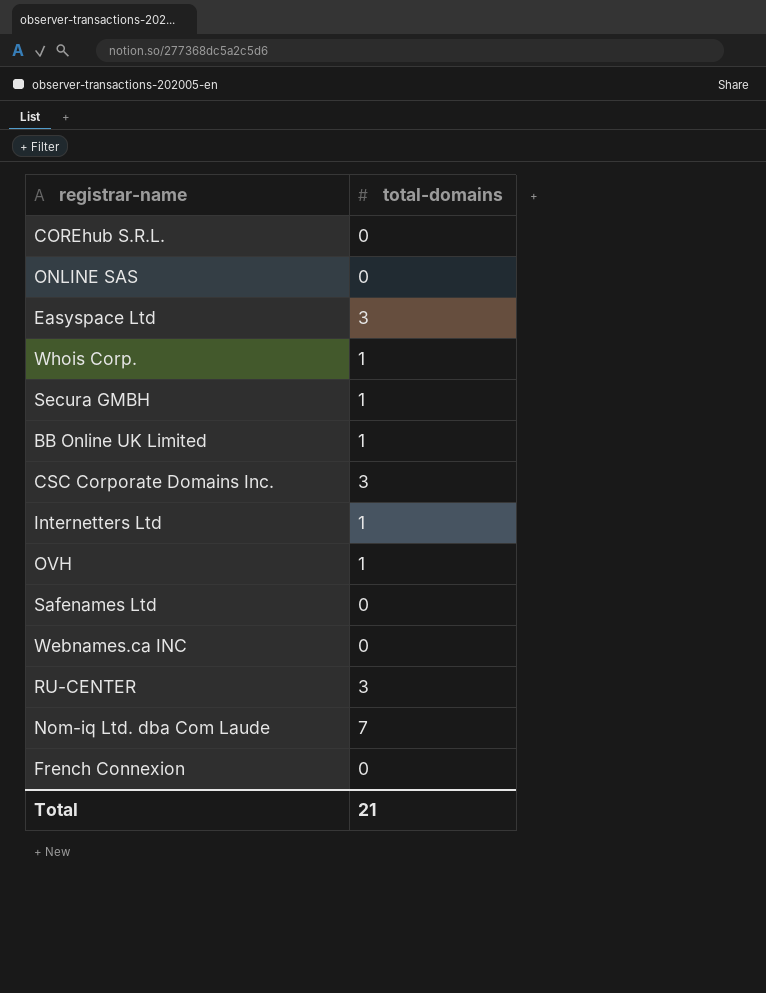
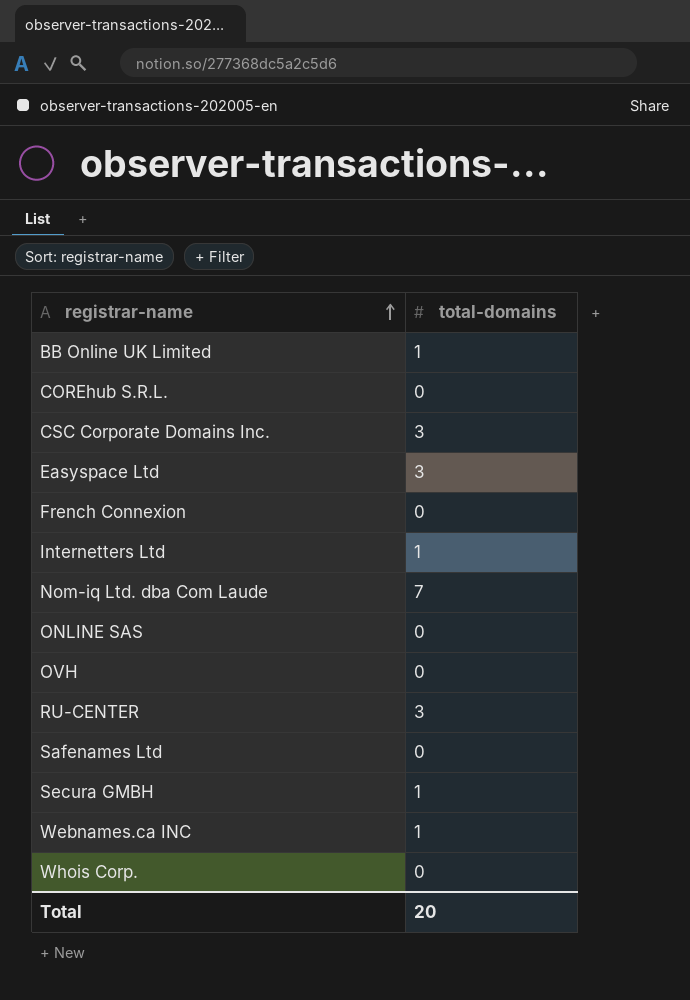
row order: none -> registrar-name ascending
OVH | total-domains: 1 -> 0
Webnames.ca INC | total-domains: 0 -> 1
Whois Corp. | total-domains: 1 -> 0
Total | total-domains: 21 -> 20

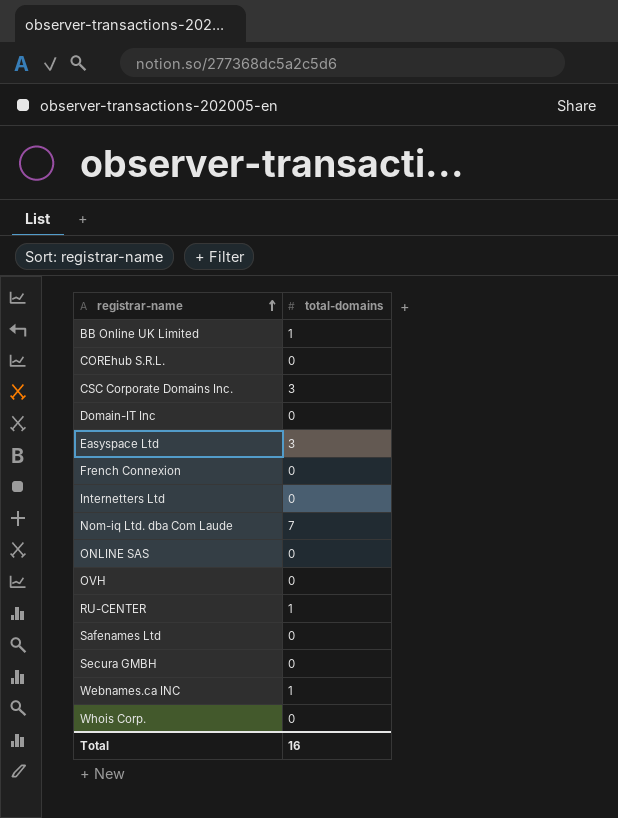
row Domain-IT Inc: none -> 0
Internetters Ltd | total-domains: 1 -> 0
RU-CENTER | total-domains: 3 -> 1
Secura GMBH | total-domains: 1 -> 0
Total | total-domains: 20 -> 16

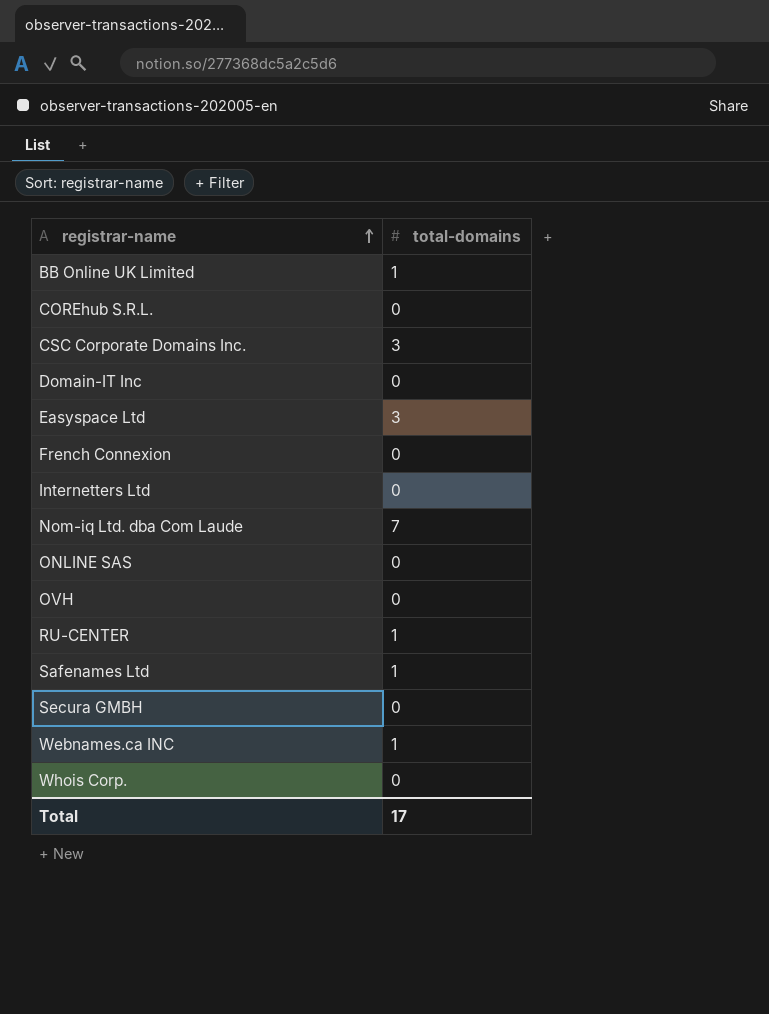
Safenames Ltd | total-domains: 0 -> 1
Total | total-domains: 16 -> 17

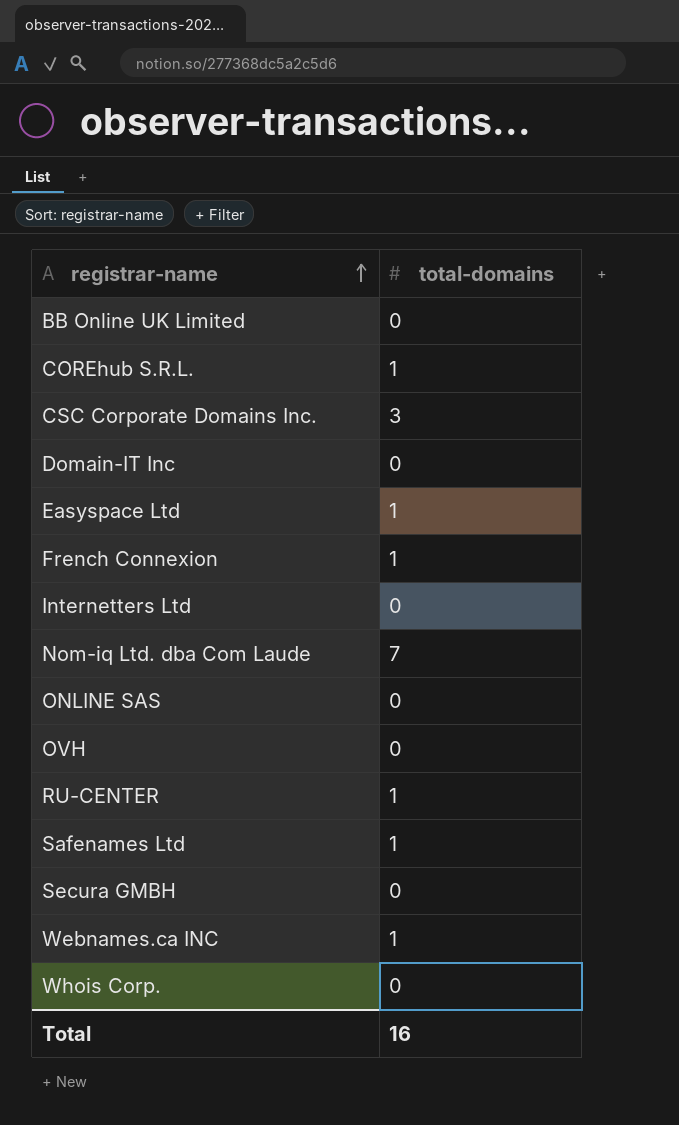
BB Online UK Limited | total-domains: 1 -> 0
COREhub S.R.L. | total-domains: 0 -> 1
Easyspace Ltd | total-domains: 3 -> 1
French Connexion | total-domains: 0 -> 1
Total | total-domains: 17 -> 16

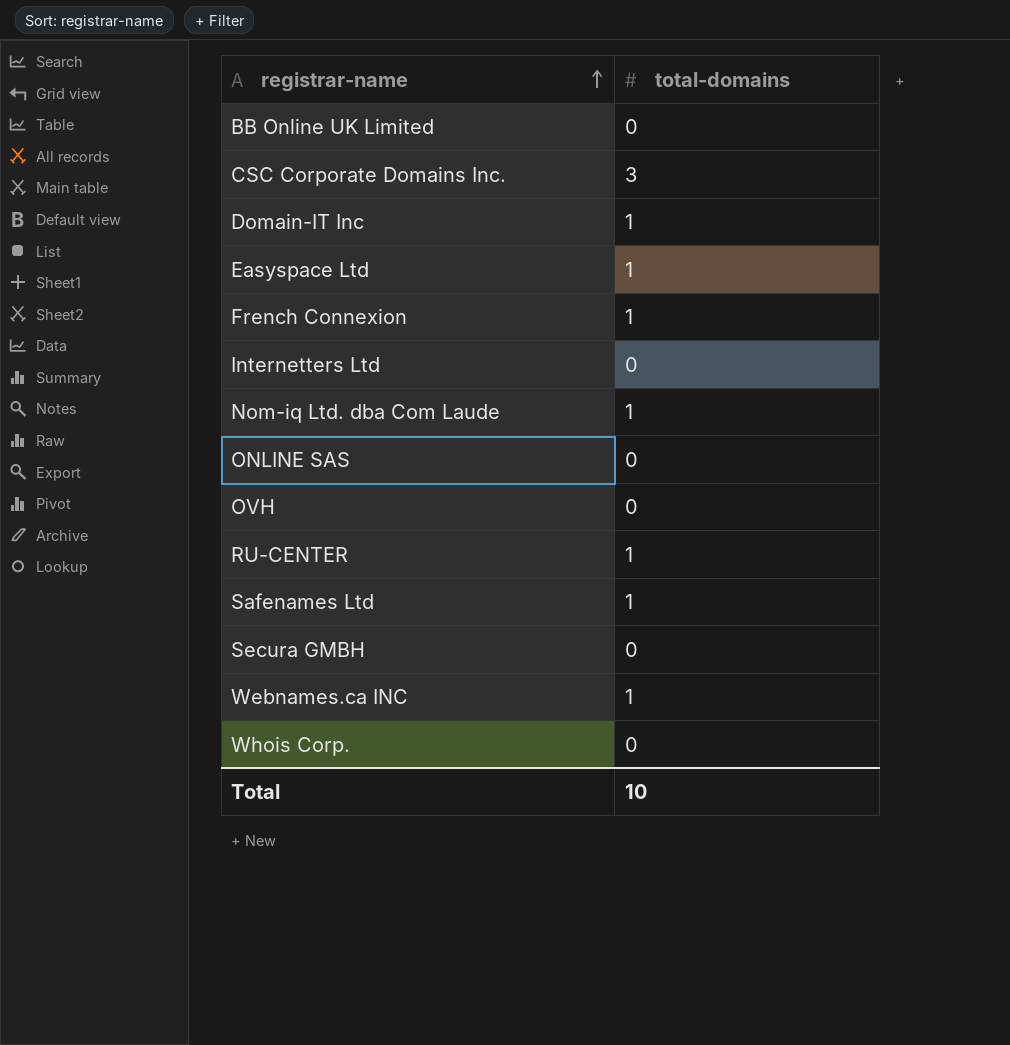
row COREhub S.R.L.: 1 -> none
Domain-IT Inc | total-domains: 0 -> 1
Nom-iq Ltd. dba Com Laude | total-domains: 7 -> 1
Total | total-domains: 16 -> 10

